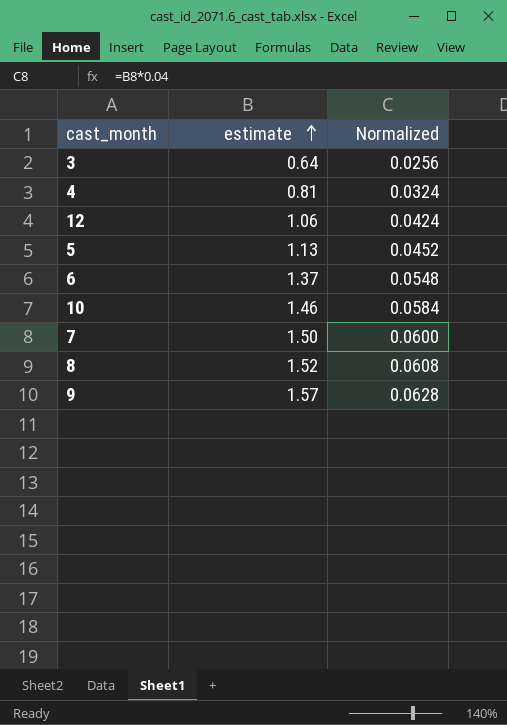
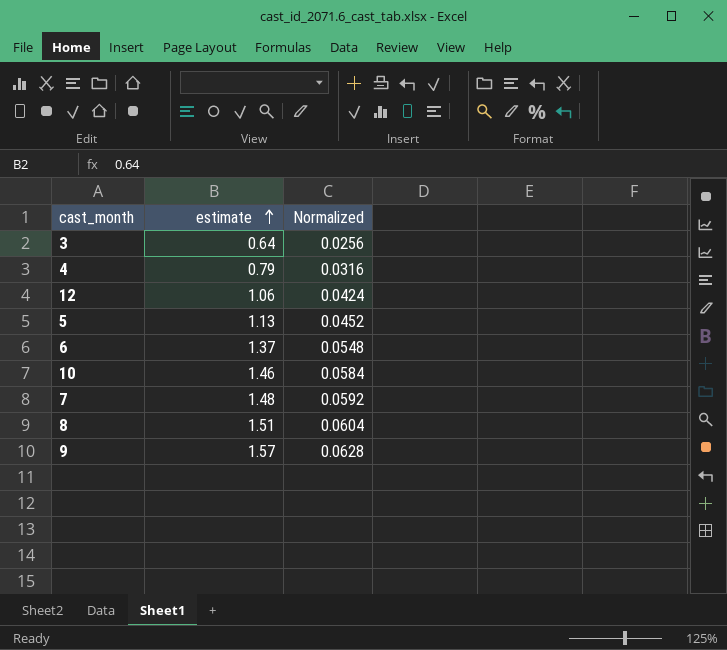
4 | estimate: 0.81 -> 0.79
4 | Normalized: 0.0324 -> 0.0316
7 | estimate: 1.50 -> 1.48
7 | Normalized: 0.0600 -> 0.0592
8 | estimate: 1.52 -> 1.51
8 | Normalized: 0.0608 -> 0.0604

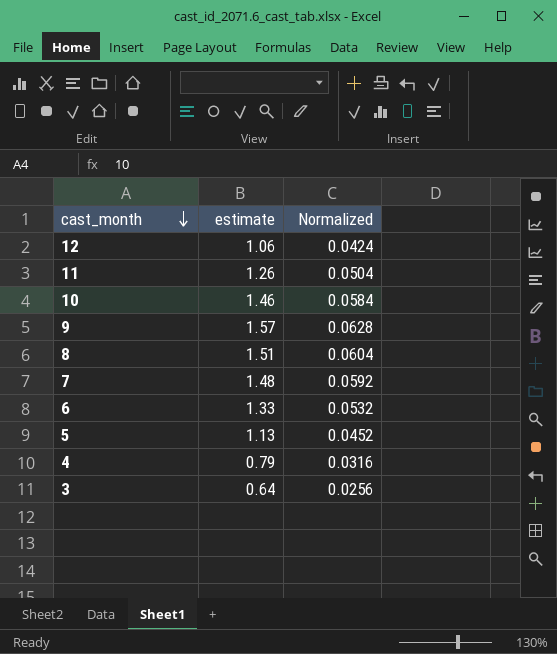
row order: estimate ascending -> cast_month descending
row 11: none -> 1.26 | 0.0504
6 | estimate: 1.37 -> 1.33
6 | Normalized: 0.0548 -> 0.0532

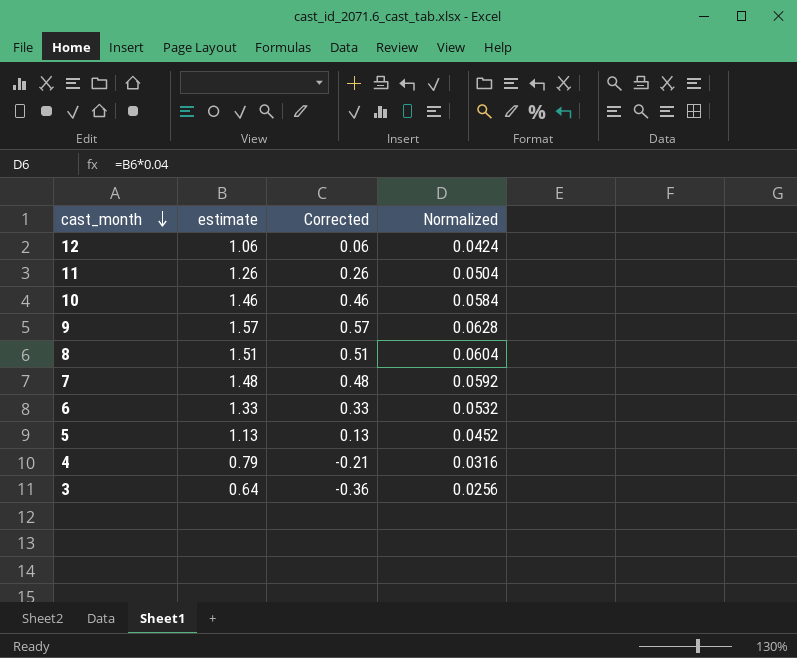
column Corrected | formula: none -> [estimate] - 1

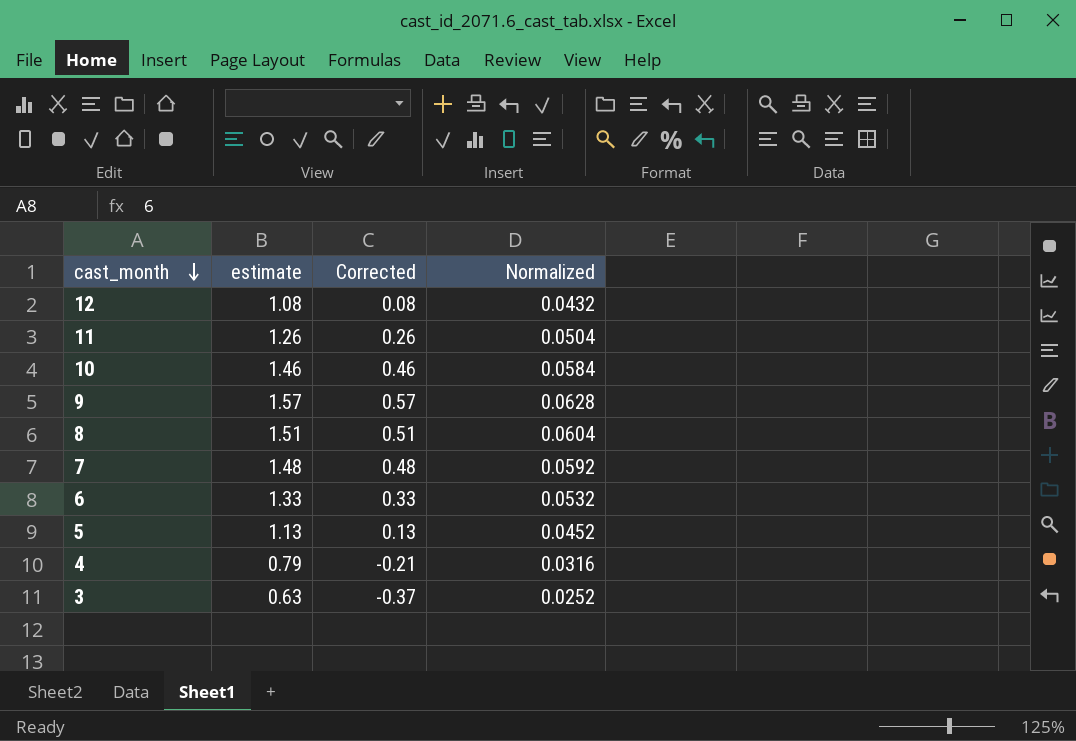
12 | estimate: 1.06 -> 1.08
12 | Corrected: 0.06 -> 0.08
12 | Normalized: 0.0424 -> 0.0432
3 | estimate: 0.64 -> 0.63
3 | Corrected: -0.36 -> -0.37
3 | Normalized: 0.0256 -> 0.0252

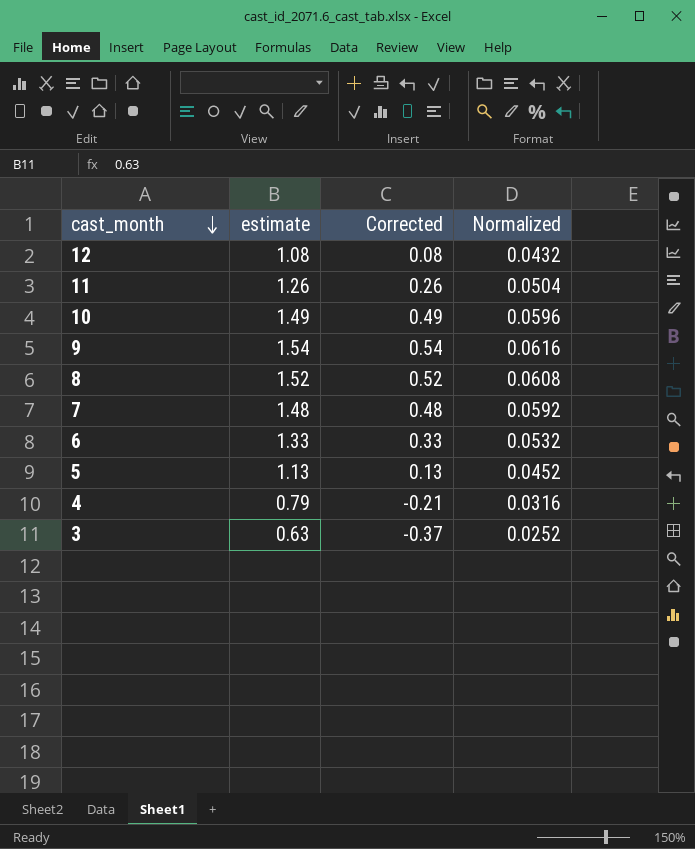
10 | estimate: 1.46 -> 1.49
10 | Corrected: 0.46 -> 0.49
10 | Normalized: 0.0584 -> 0.0596
9 | estimate: 1.57 -> 1.54
9 | Corrected: 0.57 -> 0.54
9 | Normalized: 0.0628 -> 0.0616
8 | estimate: 1.51 -> 1.52
8 | Corrected: 0.51 -> 0.52
8 | Normalized: 0.0604 -> 0.0608

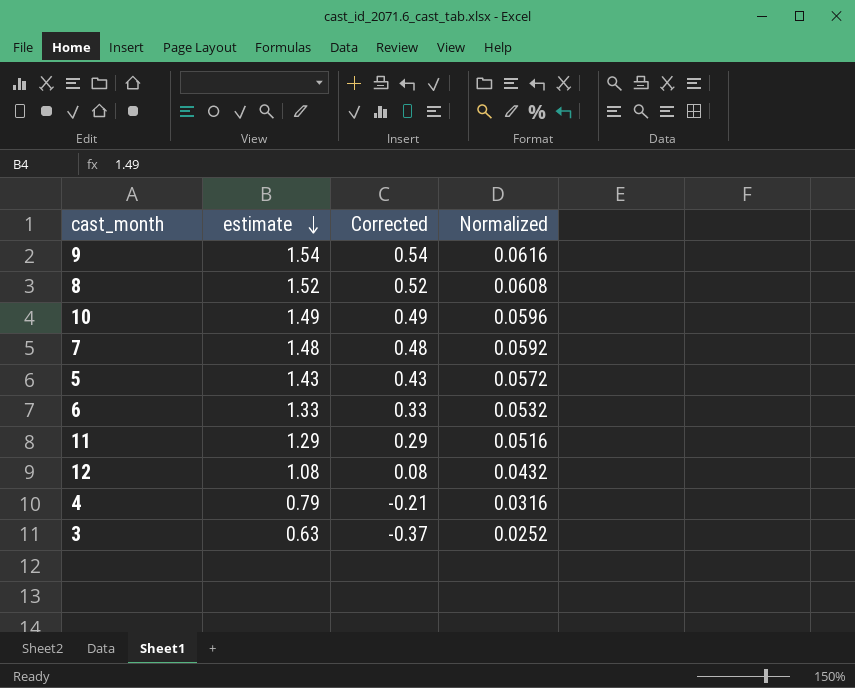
row order: cast_month descending -> estimate descending
5 | estimate: 1.13 -> 1.43
5 | Corrected: 0.13 -> 0.43
5 | Normalized: 0.0452 -> 0.0572
11 | estimate: 1.26 -> 1.29
11 | Corrected: 0.26 -> 0.29
11 | Normalized: 0.0504 -> 0.0516

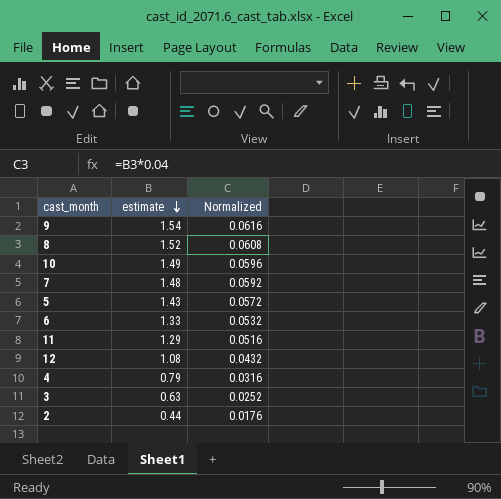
column Corrected | formula: [estimate] - 1 -> none
row 2: none -> 0.44 | 0.0176

